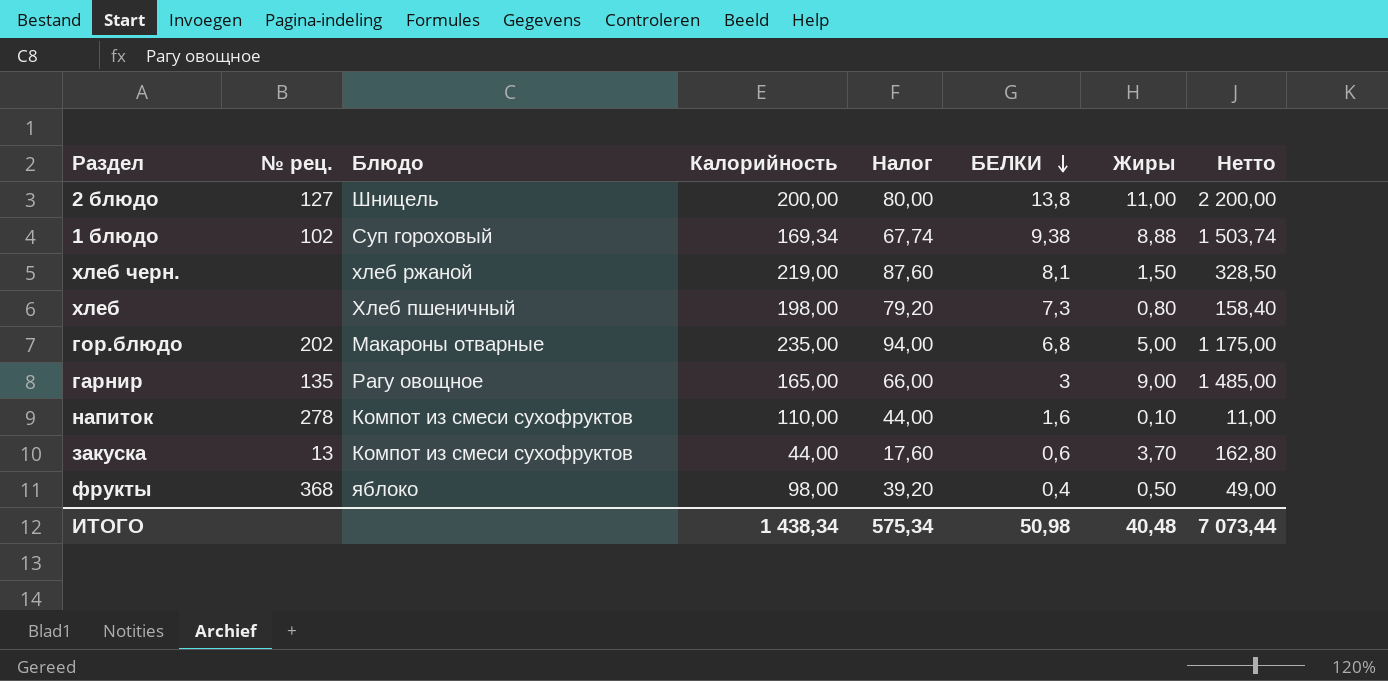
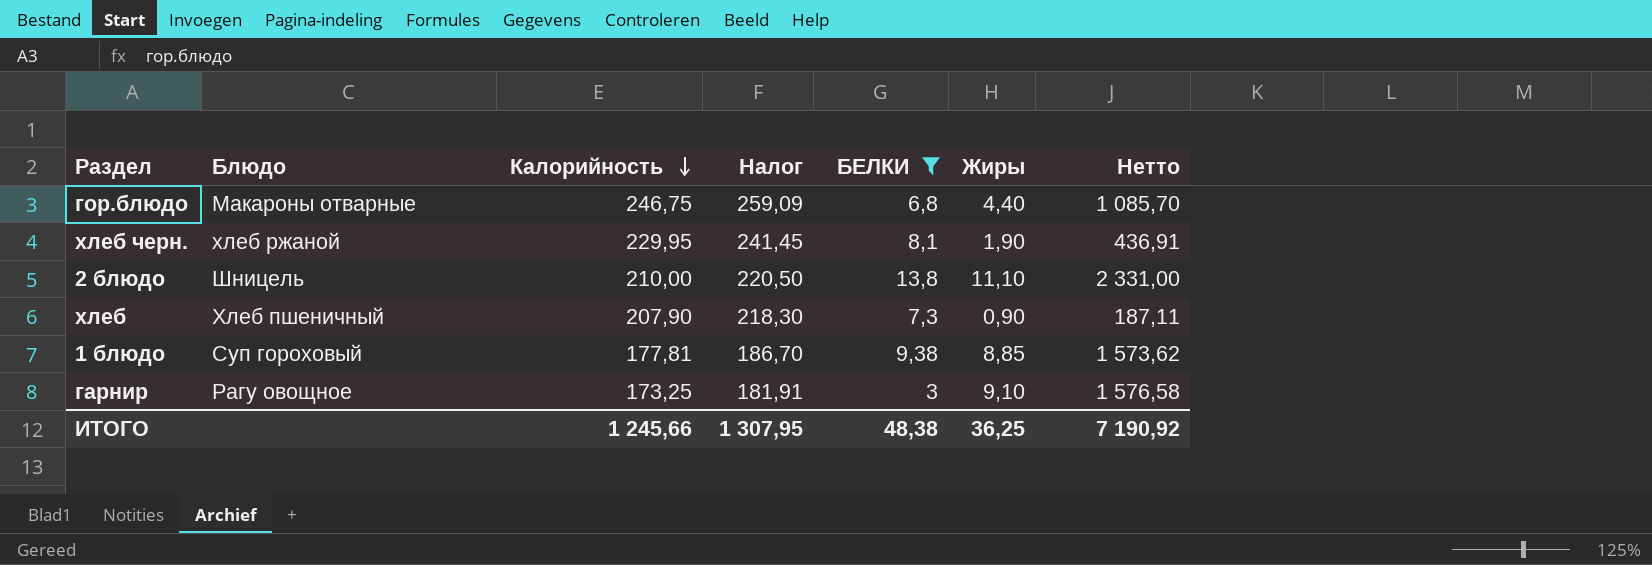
filter: none -> БЕЛКИ >= 3
row order: БЕЛКИ descending -> Калорийность descending
column № рец. | position: 2 -> none
column Налог | formula: [Калорийность] * 0,4 -> [Калорийность] * 1,05
гор.блюдо | Калорийность: 235,00 -> 246,75
гор.блюдо | Жиры: 5,00 -> 4,40
гор.блюдо | Нетто: 1 175,00 -> 1 085,70
хлеб черн. | Калорийность: 219,00 -> 229,95
хлеб черн. | Жиры: 1,50 -> 1,90
хлеб черн. | Нетто: 328,50 -> 436,91
2 блюдо | Калорийность: 200,00 -> 210,00
2 блюдо | Жиры: 11,00 -> 11,10
2 блюдо | Нетто: 2 200,00 -> 2 331,00
хлеб | Калорийность: 198,00 -> 207,90
хлеб | Жиры: 0,80 -> 0,90
хлеб | Нетто: 158,40 -> 187,11
1 блюдо | Калорийность: 169,34 -> 177,81
1 блюдо | Жиры: 8,88 -> 8,85
1 блюдо | Нетто: 1 503,74 -> 1 573,62
гарнир | Калорийность: 165,00 -> 173,25
гарнир | Жиры: 9,00 -> 9,10
гарнир | Нетто: 1 485,00 -> 1 576,58
ИТОГО | Калорийность: 1 438,34 -> 1 245,66
ИТОГО | Налог: 575,34 -> 1 307,95
ИТОГО | БЕЛКИ: 50,98 -> 48,38
ИТОГО | Жиры: 40,48 -> 36,25
ИТОГО | Нетто: 7 073,44 -> 7 190,92

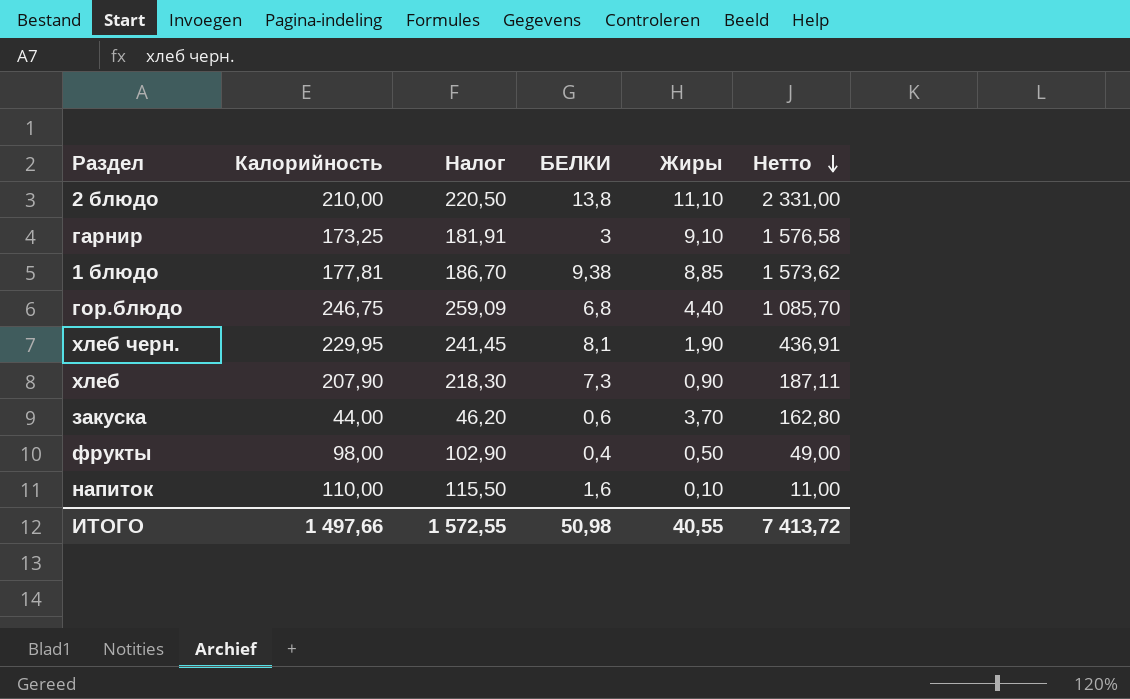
filter: БЕЛКИ >= 3 -> none
row order: Калорийность descending -> Нетто descending
column Блюдо | position: 2 -> none
ИТОГО | Калорийность: 1 245,66 -> 1 497,66
ИТОГО | Налог: 1 307,95 -> 1 572,55
ИТОГО | БЕЛКИ: 48,38 -> 50,98
ИТОГО | Жиры: 36,25 -> 40,55
ИТОГО | Нетто: 7 190,92 -> 7 413,72

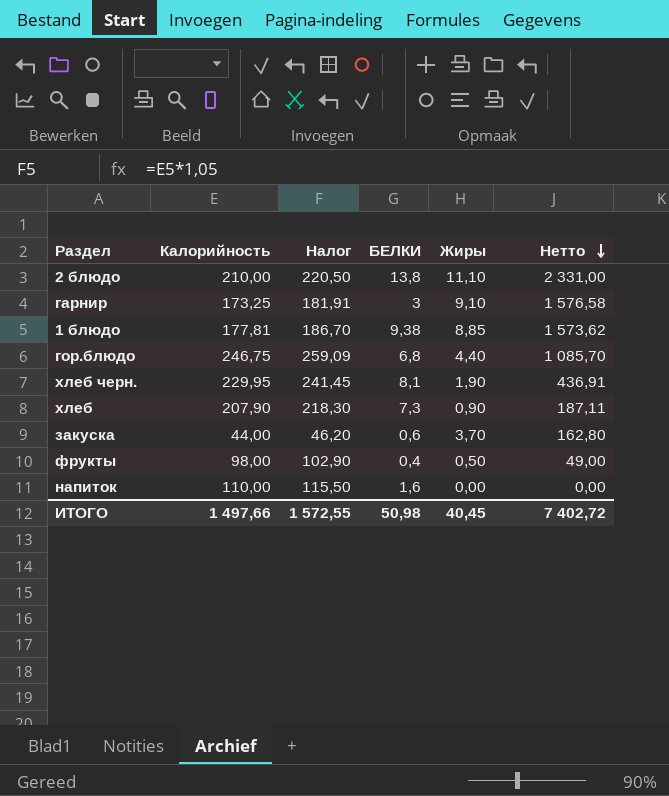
напиток | Жиры: 0,10 -> 0,00
напиток | Нетто: 11,00 -> 0,00
ИТОГО | Жиры: 40,55 -> 40,45
ИТОГО | Нетто: 7 413,72 -> 7 402,72

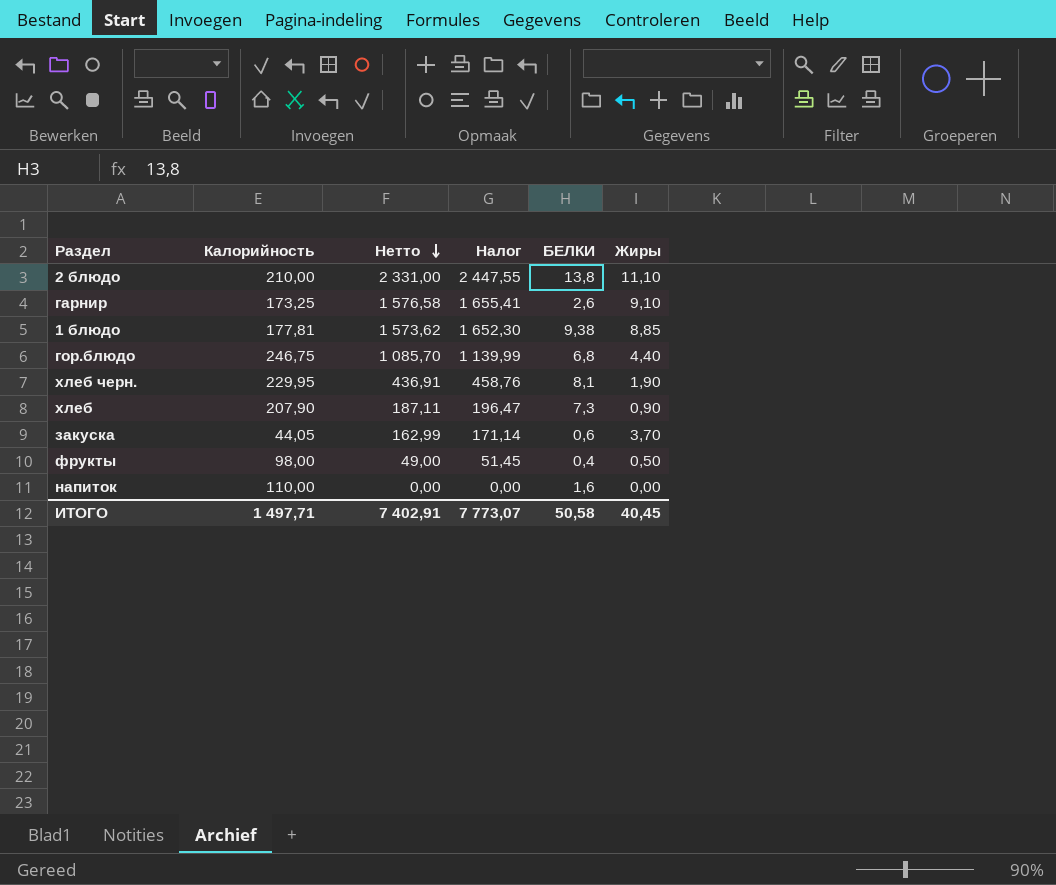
column Нетто | position: 6 -> 3
column Налог | formula: [Калорийность] * 1,05 -> [Нетто] * 1,05
гарнир | БЕЛКИ: 3 -> 2,6
закуска | Калорийность: 44,00 -> 44,05
закуска | Нетто: 162,80 -> 162,99
ИТОГО | Калорийность: 1 497,66 -> 1 497,71
ИТОГО | Нетто: 7 402,72 -> 7 402,91
ИТОГО | Налог: 1 572,55 -> 7 773,07
ИТОГО | БЕЛКИ: 50,98 -> 50,58

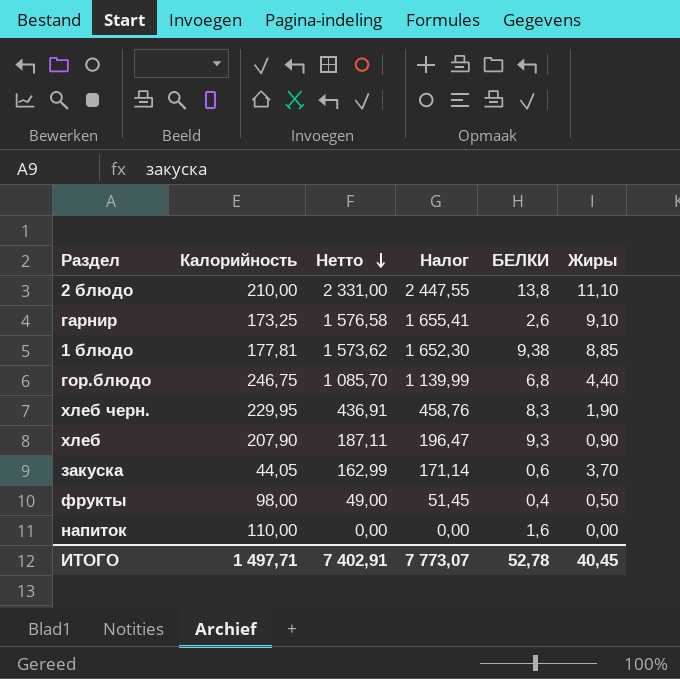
хлеб черн. | БЕЛКИ: 8,1 -> 8,3
хлеб | БЕЛКИ: 7,3 -> 9,3
ИТОГО | БЕЛКИ: 50,58 -> 52,78

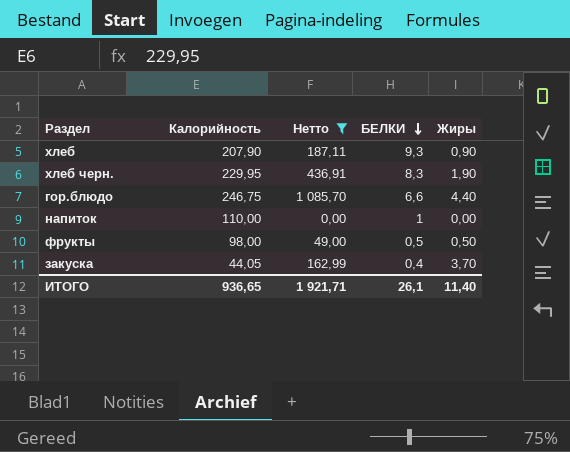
filter: none -> Нетто <= 1 085,70
row order: Нетто descending -> БЕЛКИ descending
column Налог | formula: [Нетто] * 1,05 -> none
гор.блюдо | БЕЛКИ: 6,8 -> 6,6
напиток | БЕЛКИ: 1,6 -> 1
фрукты | БЕЛКИ: 0,4 -> 0,5
закуска | БЕЛКИ: 0,6 -> 0,4
ИТОГО | Калорийность: 1 497,71 -> 936,65
ИТОГО | Нетто: 7 402,91 -> 1 921,71
ИТОГО | БЕЛКИ: 52,78 -> 26,1
ИТОГО | Жиры: 40,45 -> 11,40

